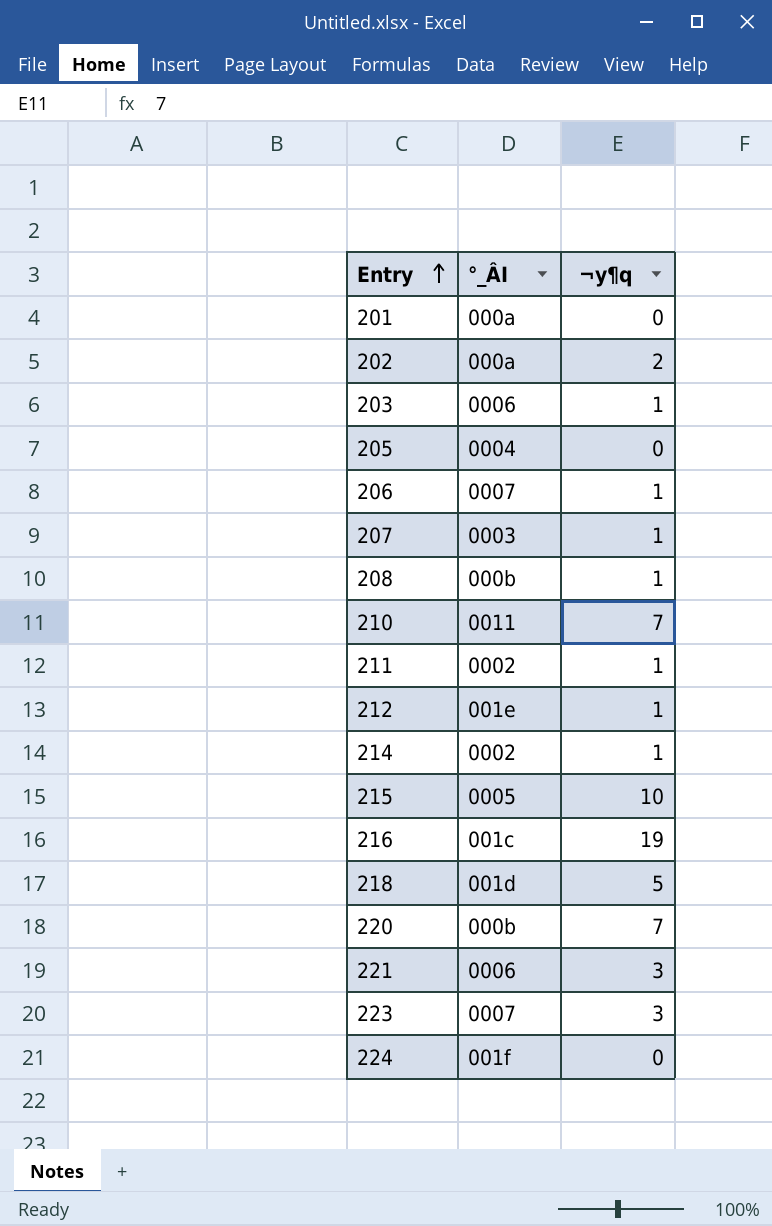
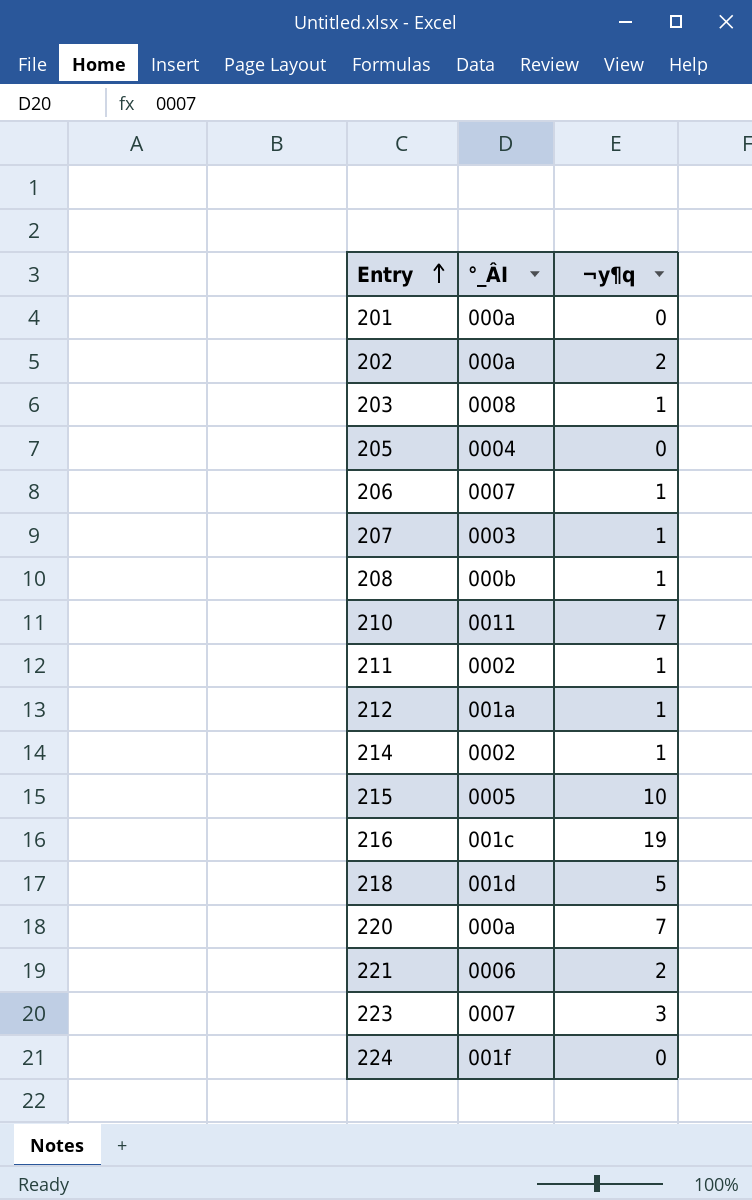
203 | °_ÂI: 0006 -> 0008
212 | °_ÂI: 001e -> 001a
220 | °_ÂI: 000b -> 000a
221 | ¬y¶q: 3 -> 2

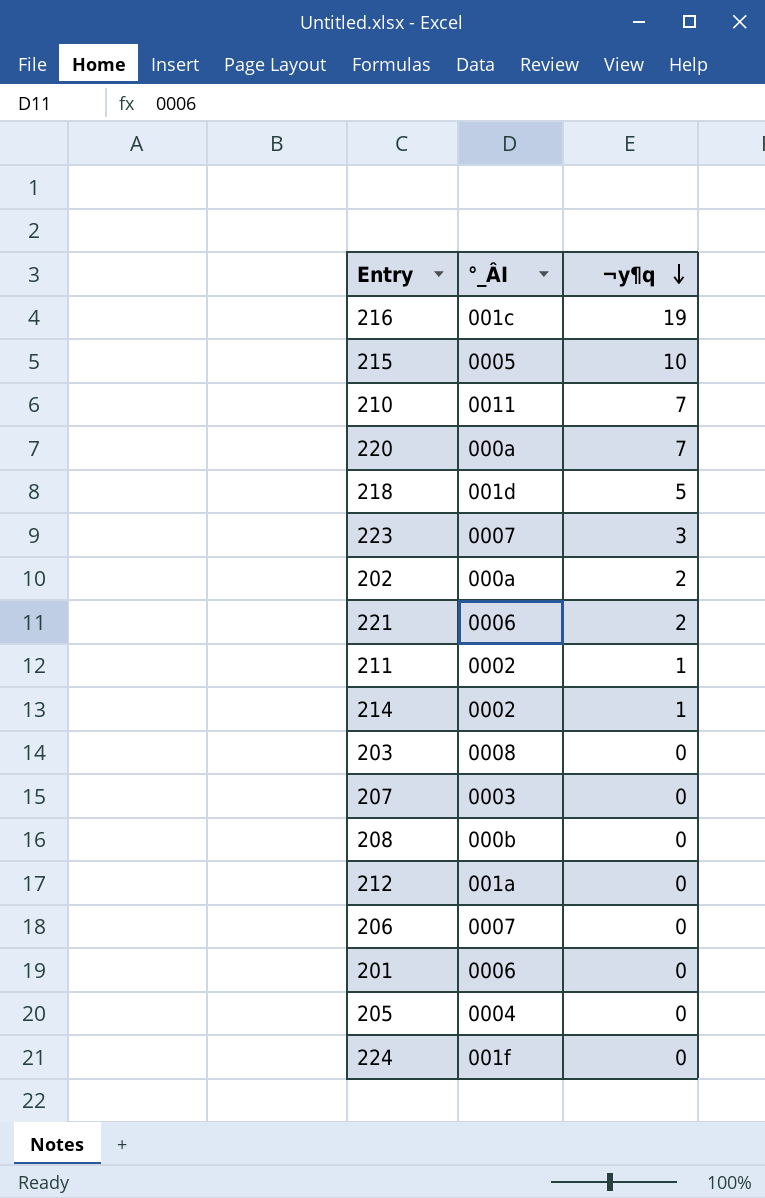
row order: Entry ascending -> ¬y¶q descending
203 | ¬y¶q: 1 -> 0
207 | ¬y¶q: 1 -> 0
208 | ¬y¶q: 1 -> 0
212 | ¬y¶q: 1 -> 0
206 | ¬y¶q: 1 -> 0
201 | °_ÂI: 000a -> 0006

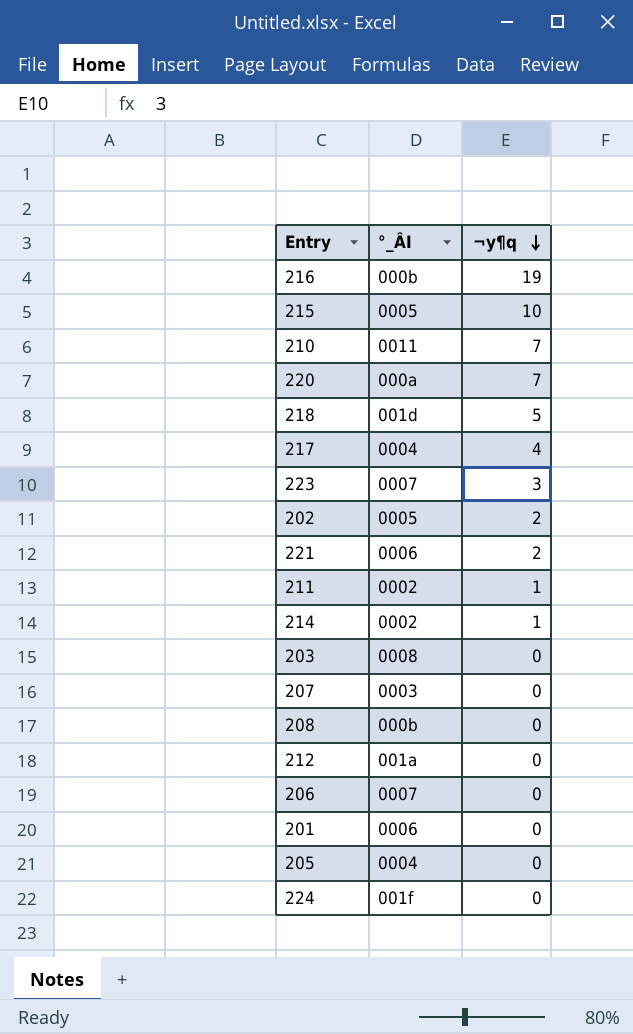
216 | °_ÂI: 001c -> 000b
row 217: none -> 0004 | 4
202 | °_ÂI: 000a -> 0005

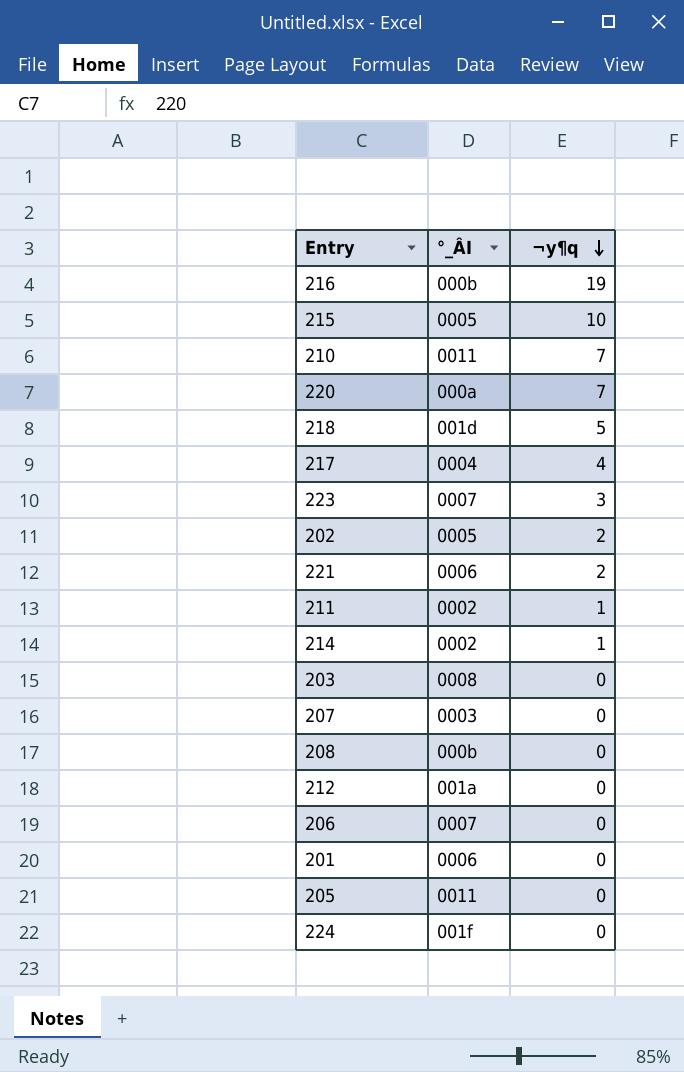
205 | °_ÂI: 0004 -> 0011

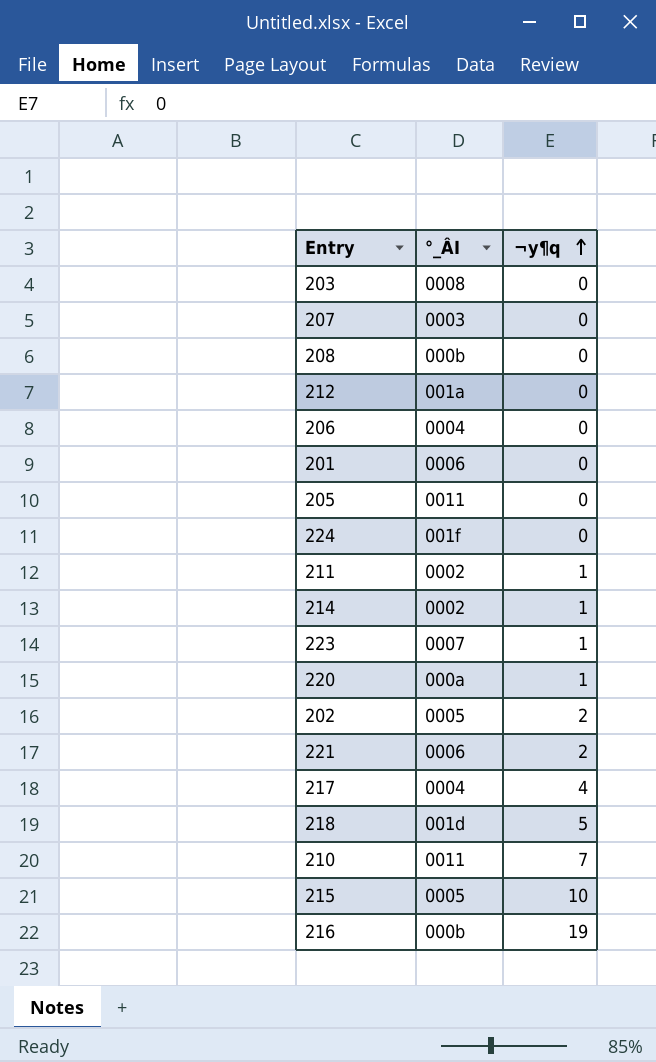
row order: ¬y¶q descending -> ¬y¶q ascending
206 | °_ÂI: 0007 -> 0004
223 | ¬y¶q: 3 -> 1
220 | ¬y¶q: 7 -> 1

